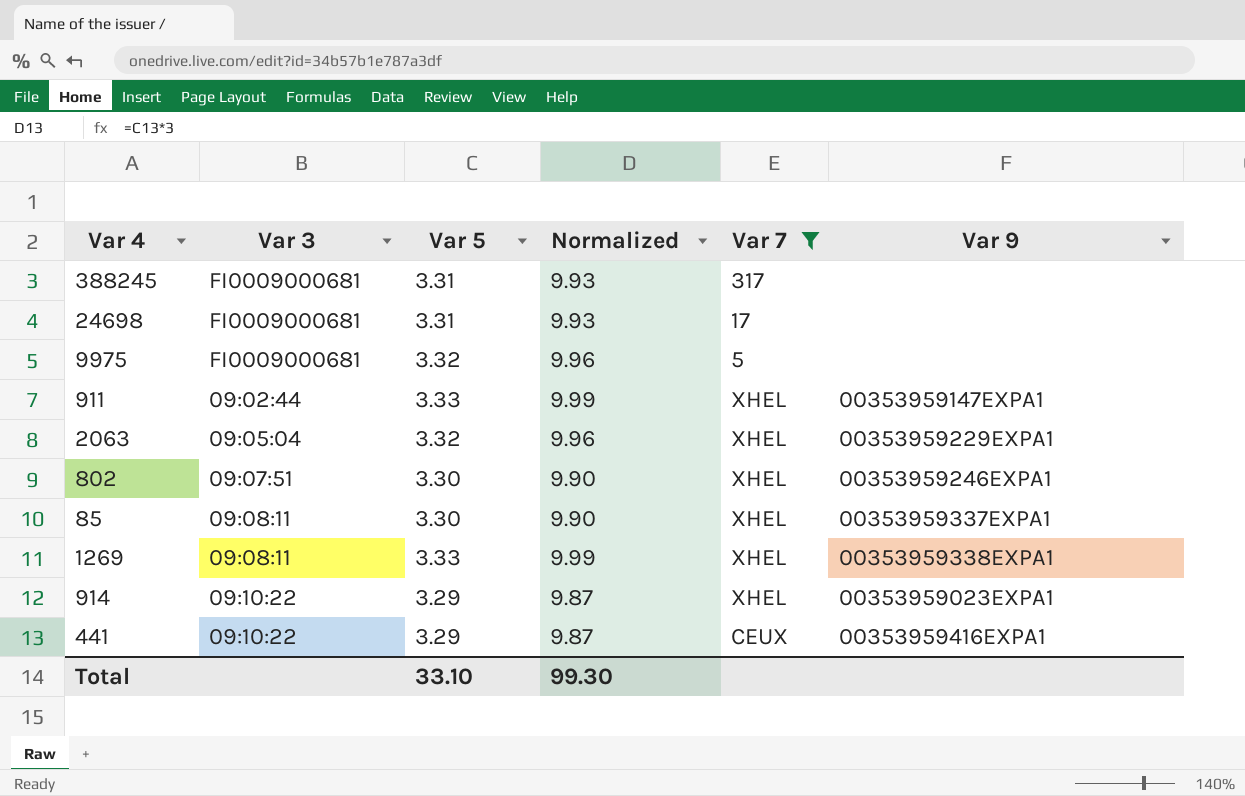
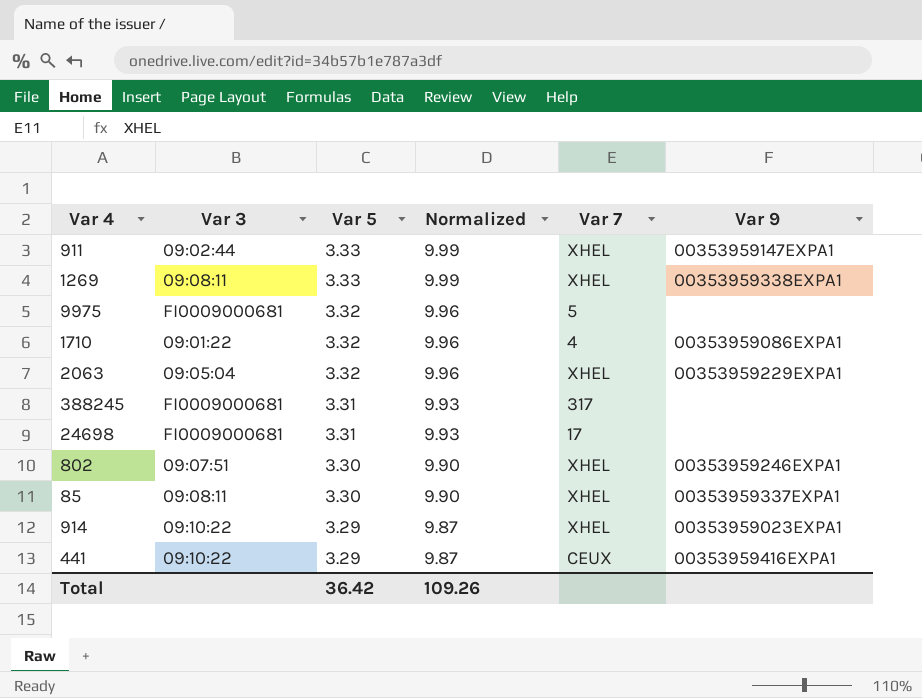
filter: Var 7 != 4 -> none
row order: none -> Var 5 descending
Total | Var 5: 33.10 -> 36.42
Total | Normalized: 99.30 -> 109.26

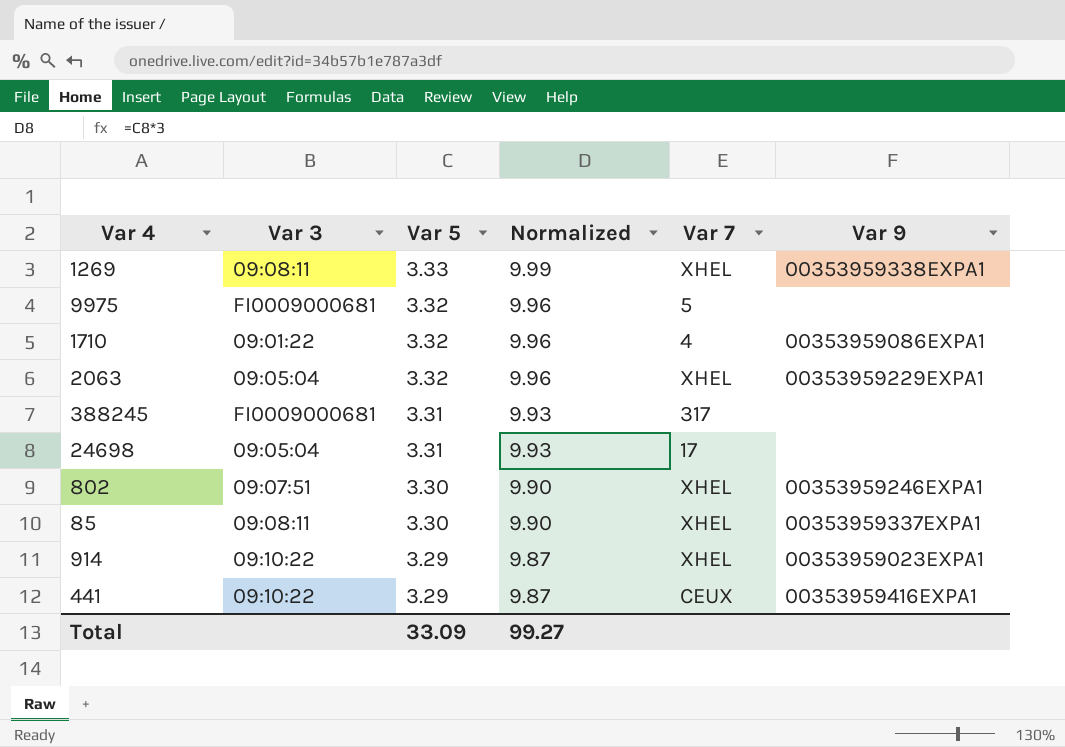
row 911: 09:02:44 | 3.33 | 9.99 | XHEL | 00353959147EXPA1 -> none
24698 | Var 3: FI0009000681 -> 09:05:04
Total | Var 5: 36.42 -> 33.09
Total | Normalized: 109.26 -> 99.27

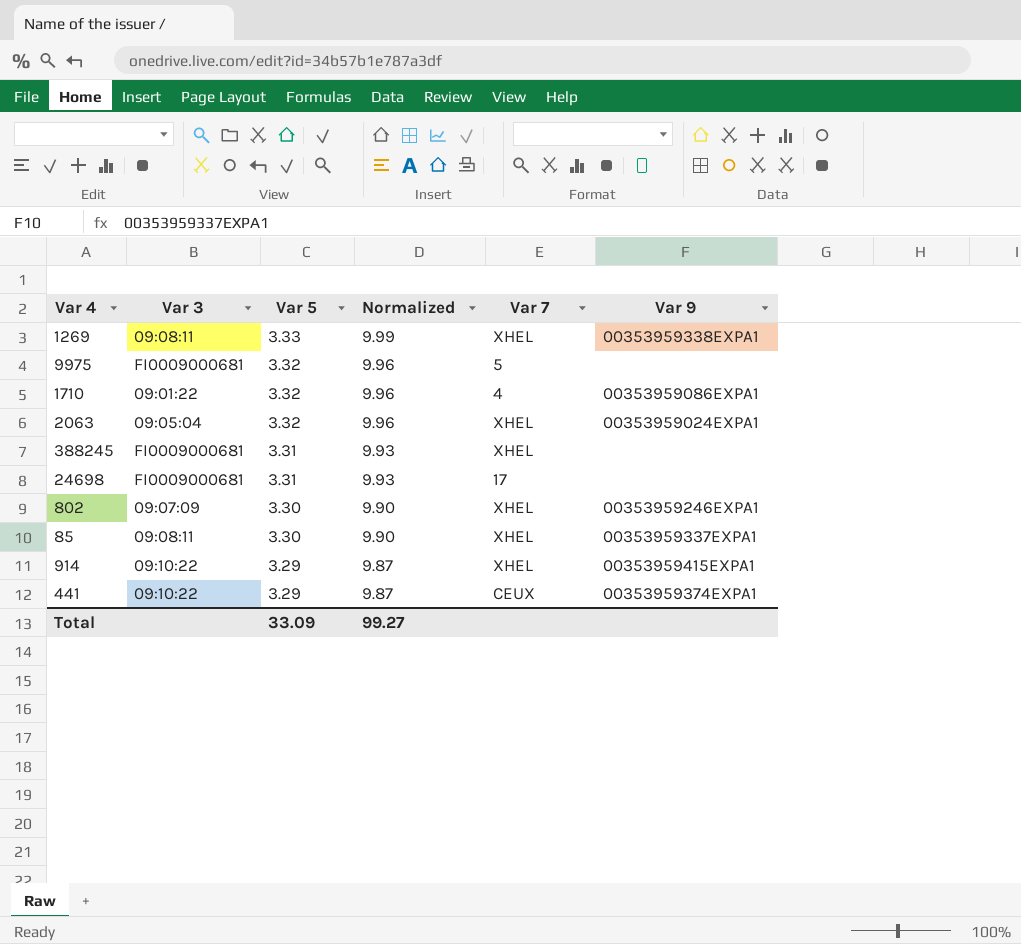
2063 | Var 9: 00353959229EXPA1 -> 00353959024EXPA1
388245 | Var 7: 317 -> XHEL
24698 | Var 3: 09:05:04 -> FI0009000681
802 | Var 3: 09:07:51 -> 09:07:09
914 | Var 9: 00353959023EXPA1 -> 00353959415EXPA1
441 | Var 9: 00353959416EXPA1 -> 00353959374EXPA1

